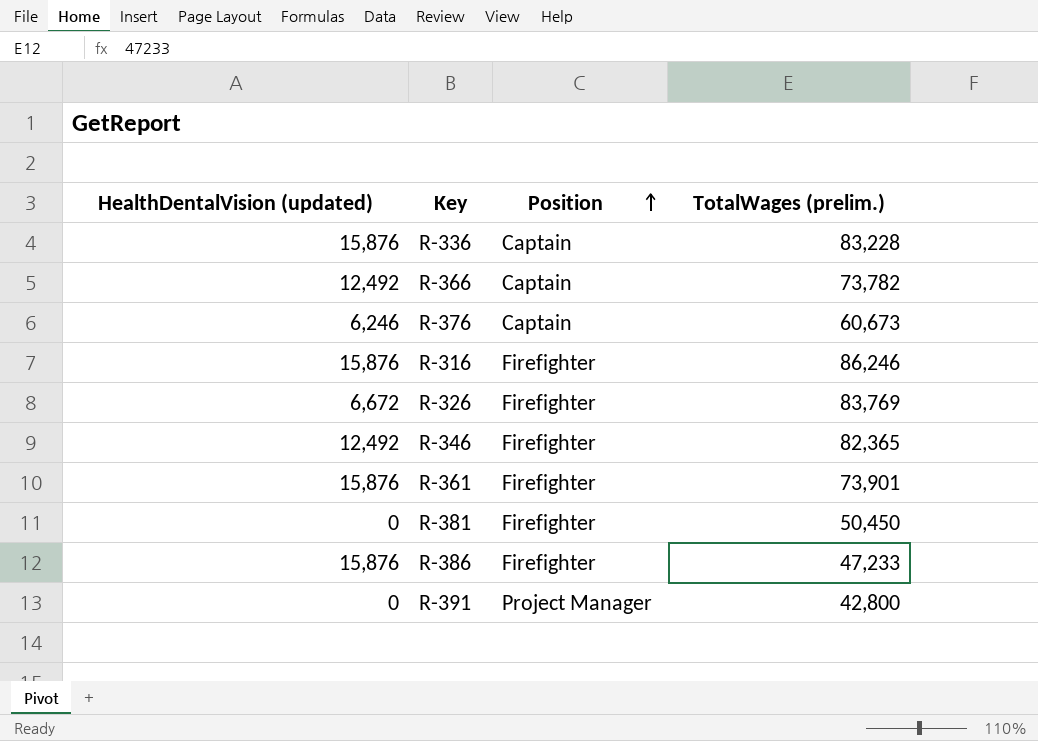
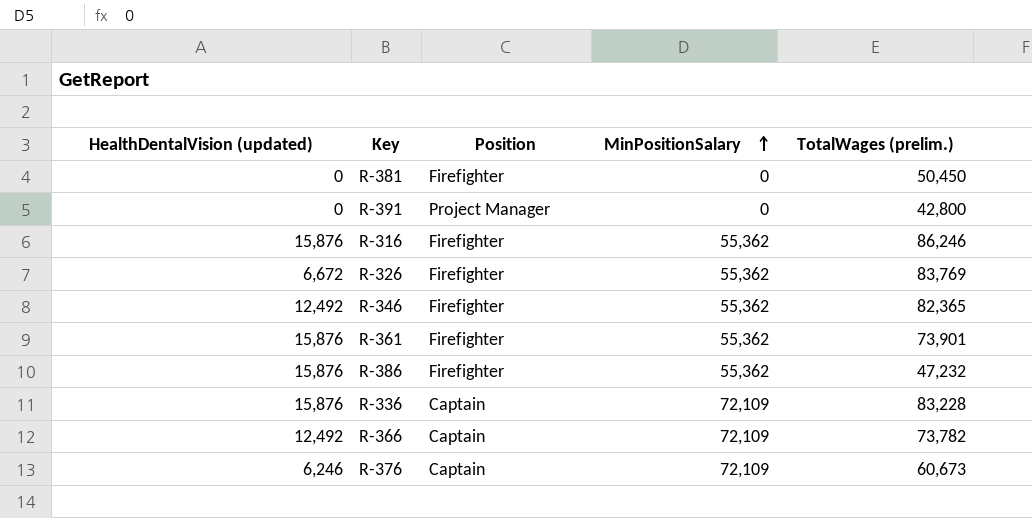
row order: Position ascending -> MinPositionSalary ascending
column MinPositionSalary | position: none -> 4
R-386 | TotalWages (prelim.): 47,233 -> 47,232

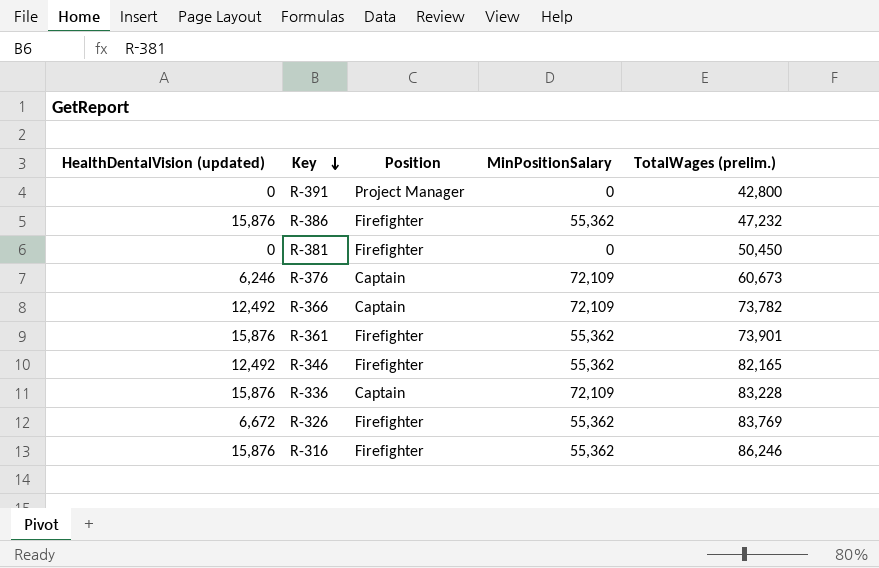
row order: MinPositionSalary ascending -> Key descending
R-346 | TotalWages (prelim.): 82,365 -> 82,165

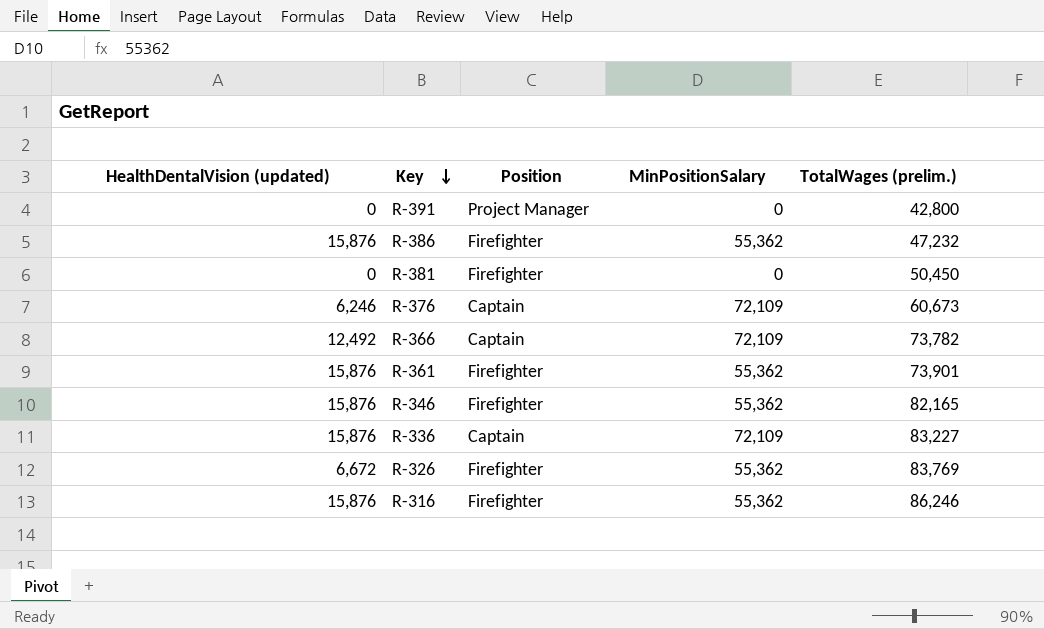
R-346 | HealthDentalVision (updated): 12,492 -> 15,876
R-336 | TotalWages (prelim.): 83,228 -> 83,227

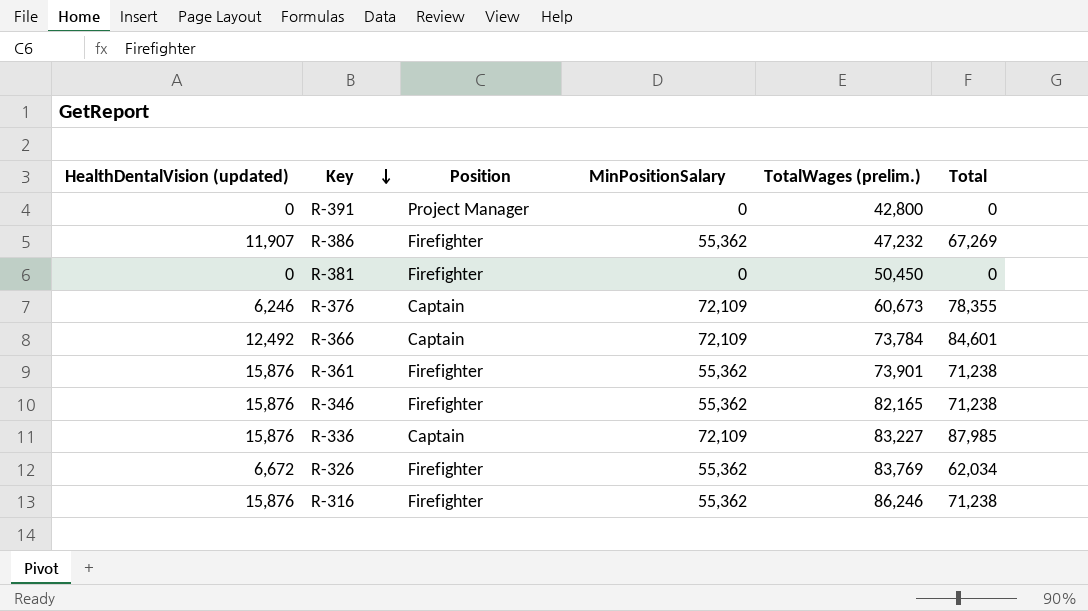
column Total | formula: none -> [HealthDentalVision (updated)] + [MinPositionSalary]
R-386 | HealthDentalVision (updated): 15,876 -> 11,907
R-366 | TotalWages (prelim.): 73,782 -> 73,784

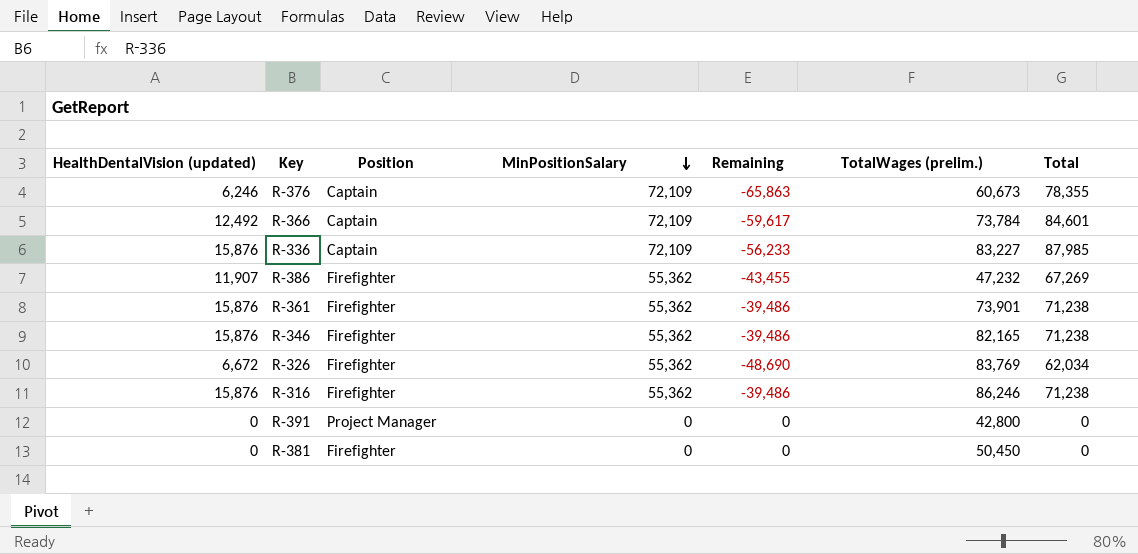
row order: Key descending -> MinPositionSalary descending
column Remaining | formula: none -> [HealthDentalVision (updated)] - [MinPositionSalary]

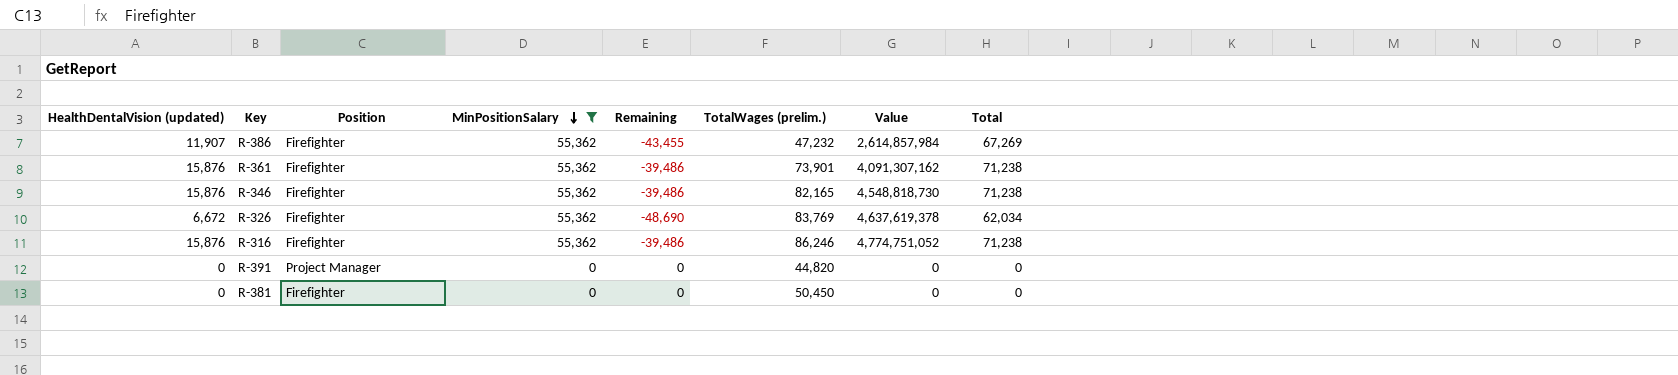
filter: none -> MinPositionSalary != 72,109
column Value | formula: none -> [MinPositionSalary] * [TotalWages (prelim.)]
R-391 | TotalWages (prelim.): 42,800 -> 44,820

